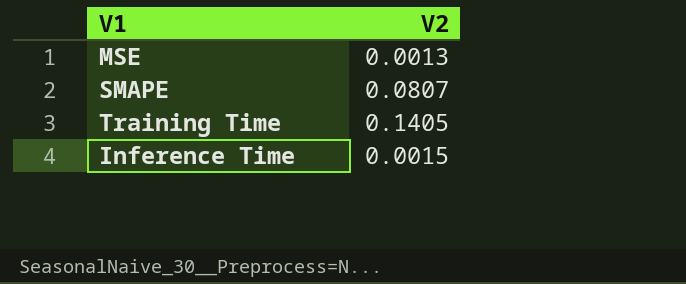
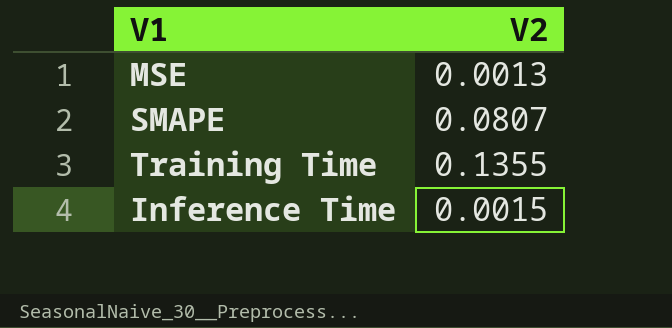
Training Time | V2: 0.1405 -> 0.1355

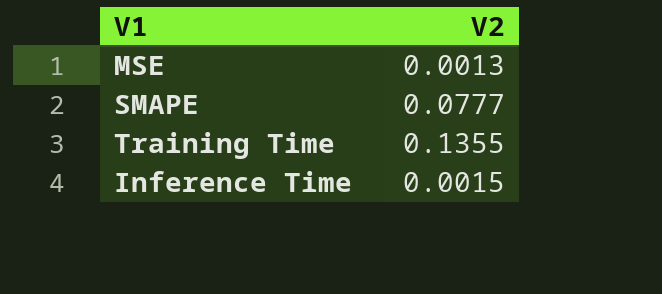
SMAPE | V2: 0.0807 -> 0.0777

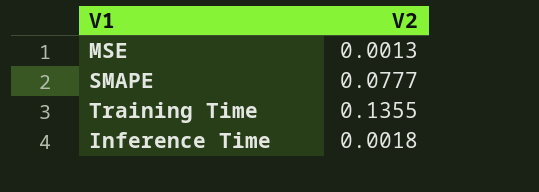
Inference Time | V2: 0.0015 -> 0.0018

